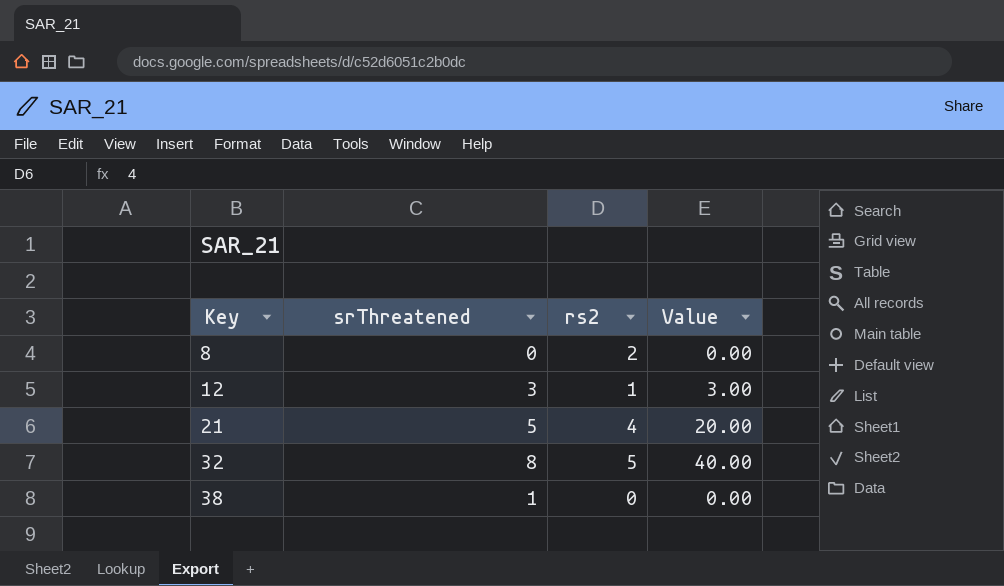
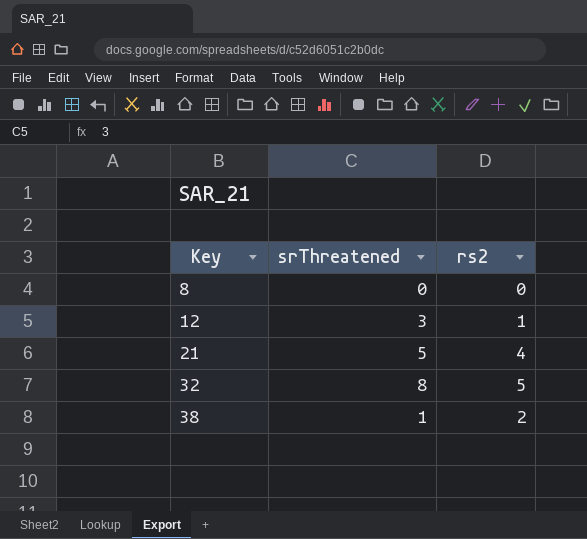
column Value | formula: [srThreatened] * [rs2] -> none
8 | rs2: 2 -> 0
38 | rs2: 0 -> 2

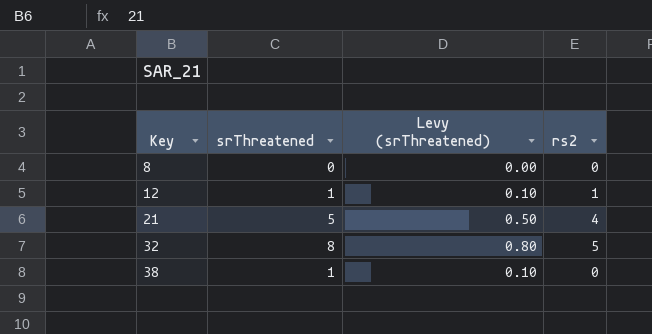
column Levy (srThreatened) | formula: none -> [srThreatened] * 0.1
12 | srThreatened: 3 -> 1
38 | rs2: 2 -> 0

